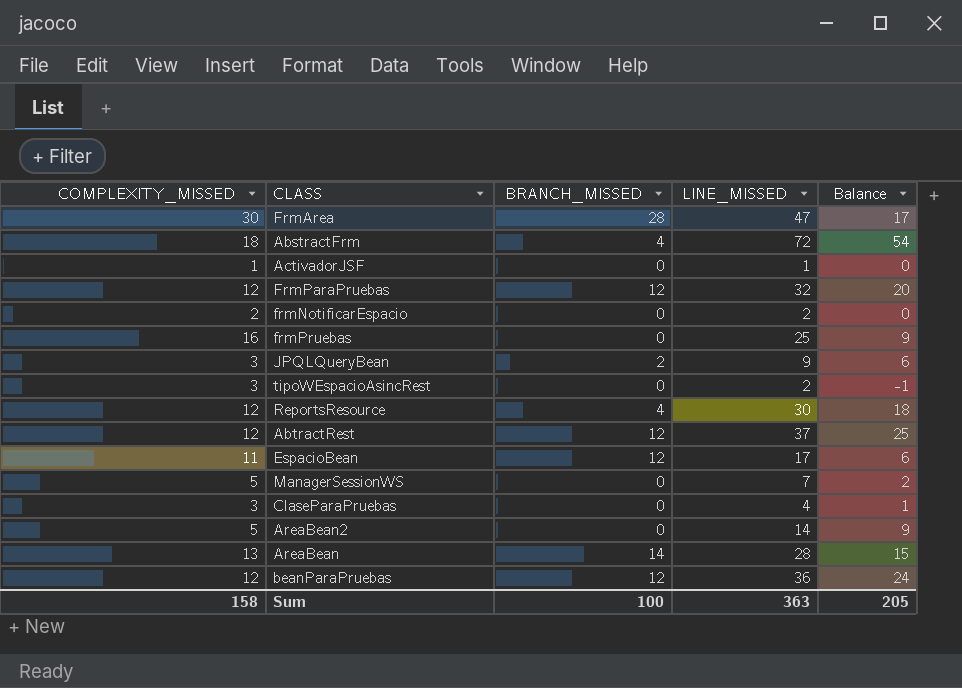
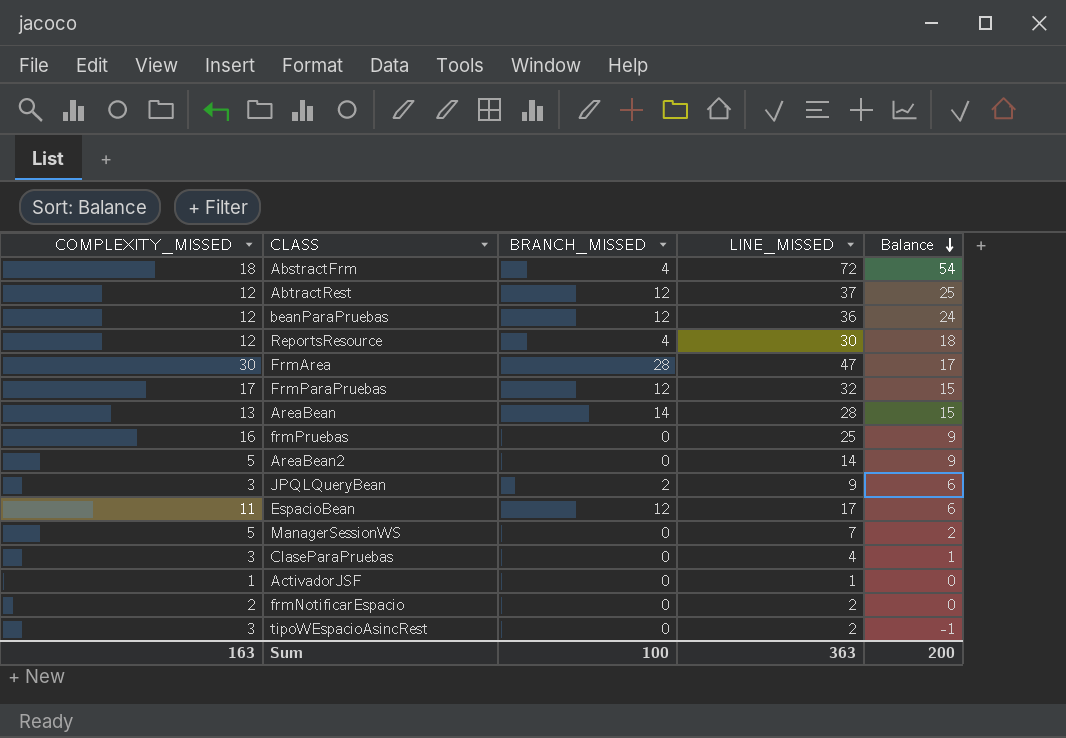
row order: none -> Balance descending
FrmParaPruebas | COMPLEXITY_MISSED: 12 -> 17
FrmParaPruebas | Balance: 20 -> 15
Sum | COMPLEXITY_MISSED: 158 -> 163
Sum | Balance: 205 -> 200

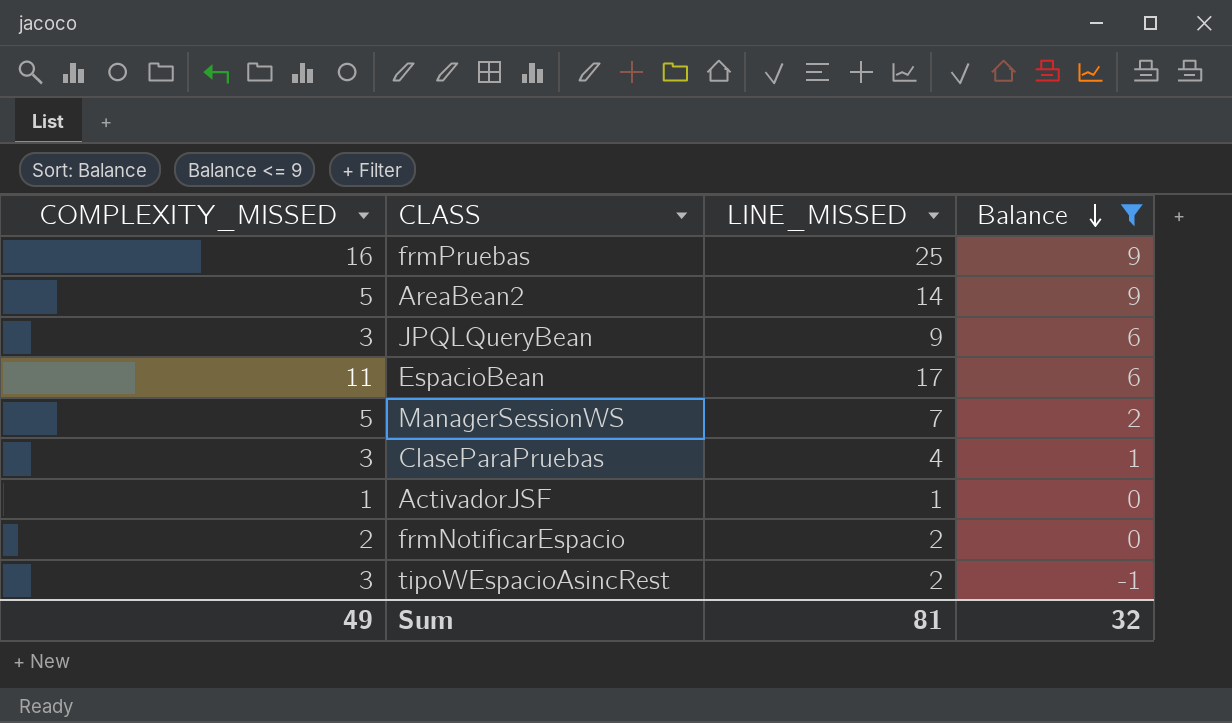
filter: none -> Balance <= 9
column BRANCH_MISSED | position: 3 -> none
Sum | COMPLEXITY_MISSED: 163 -> 49
Sum | LINE_MISSED: 363 -> 81
Sum | Balance: 200 -> 32

